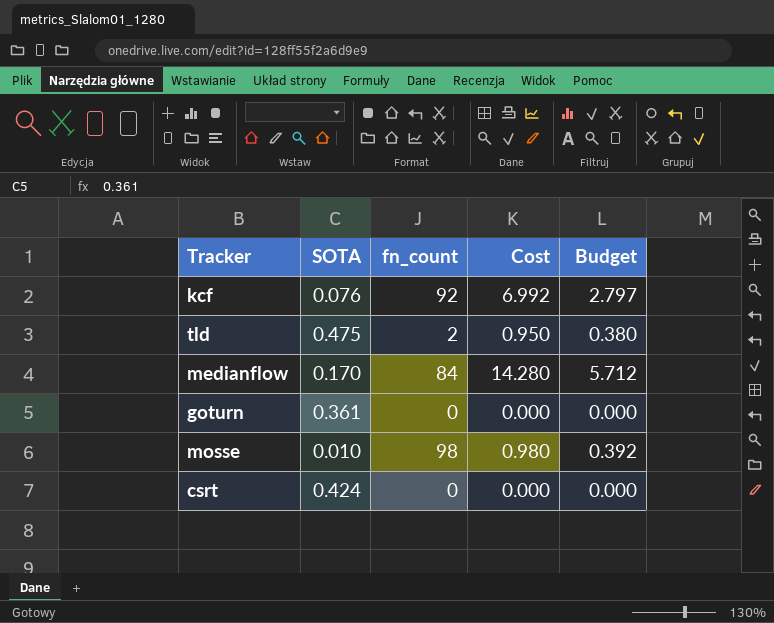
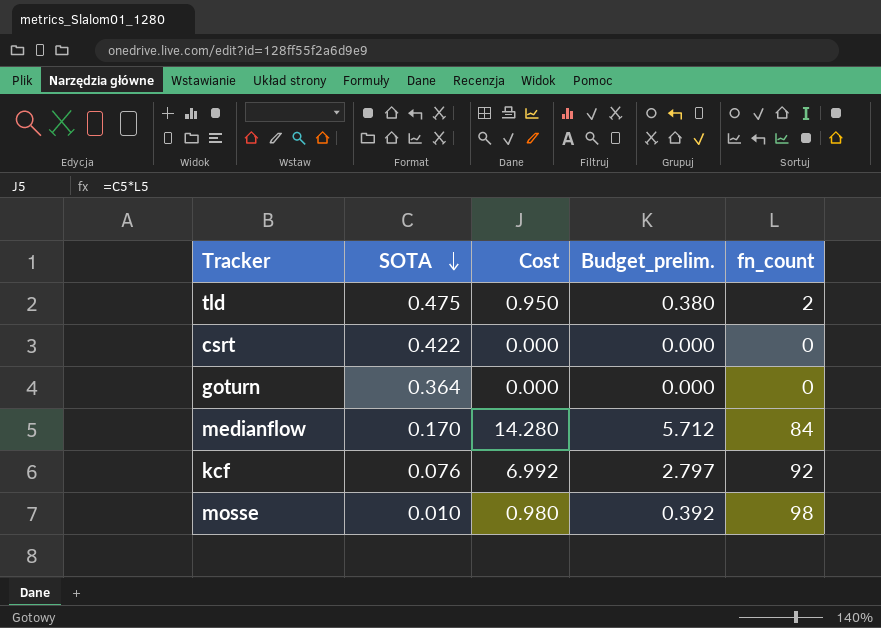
row order: none -> SOTA descending
column name: Budget -> Budget_prelim.
column fn_count | position: 3 -> 5
csrt | SOTA: 0.424 -> 0.422
goturn | SOTA: 0.361 -> 0.364

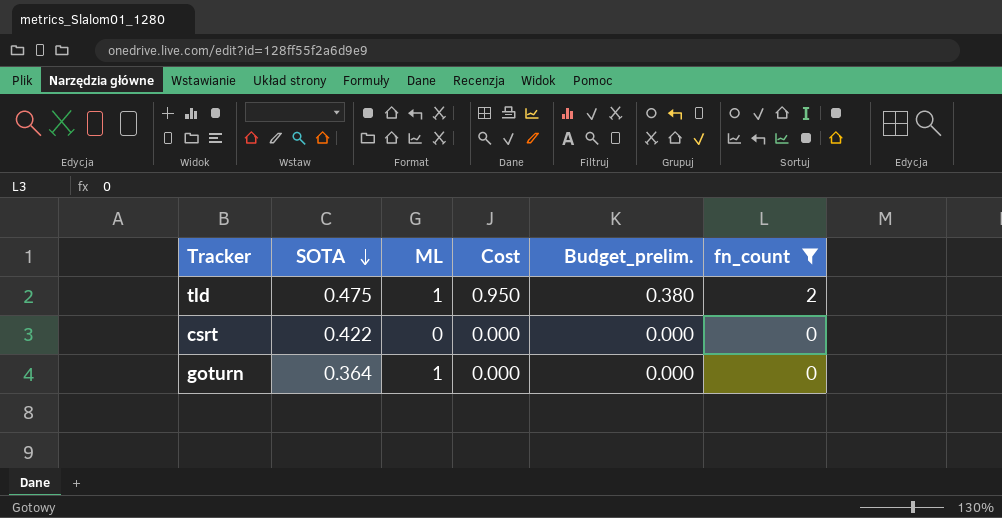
filter: none -> fn_count <= 2
column ML | position: none -> 3

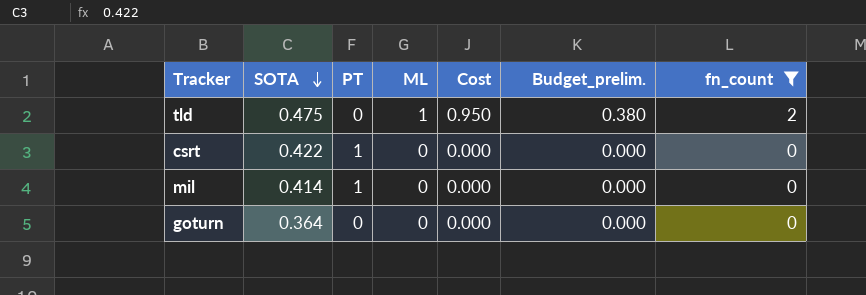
column PT | position: none -> 3
row mil: none -> 0.414 | 1 | 0 | 0.000 | 0.000 | 0
goturn | ML: 1 -> 0

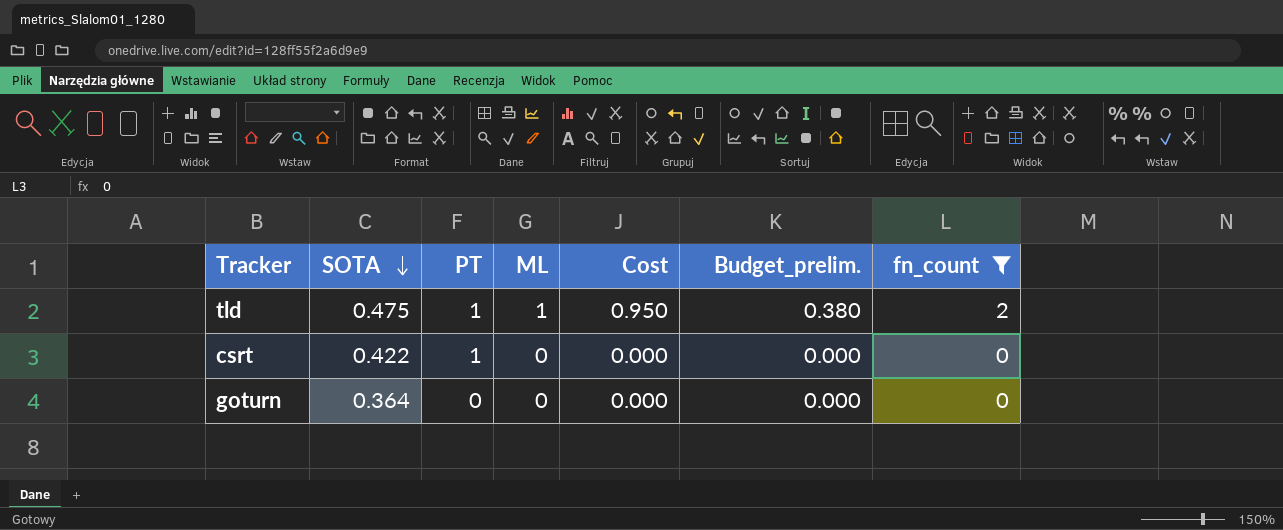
row mil: 0.414 | 1 | 0 | 0.000 | 0.000 | 0 -> none
tld | PT: 0 -> 1

